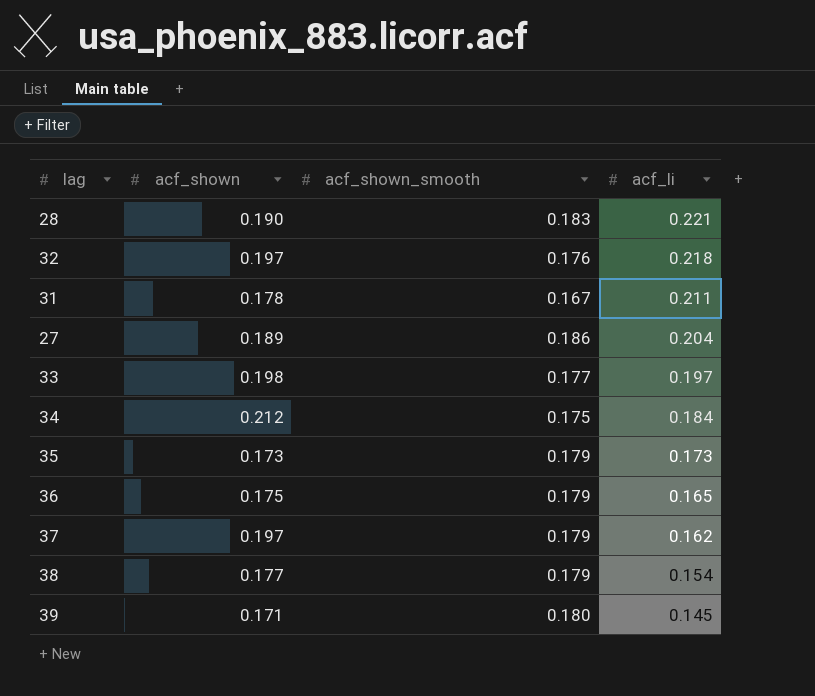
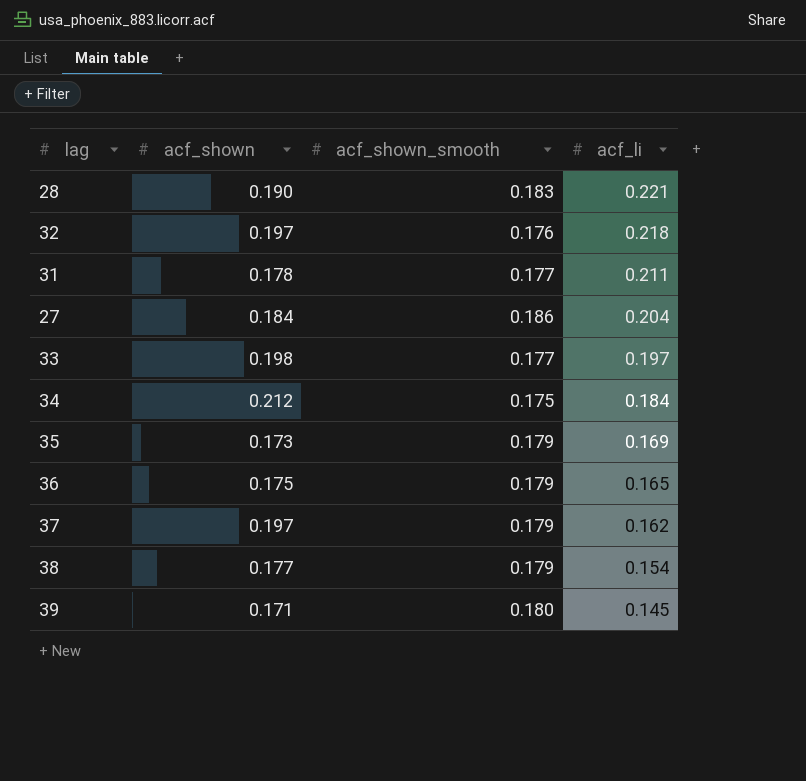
31 | acf_shown_smooth: 0.167 -> 0.177
27 | acf_shown: 0.189 -> 0.184
35 | acf_li: 0.173 -> 0.169

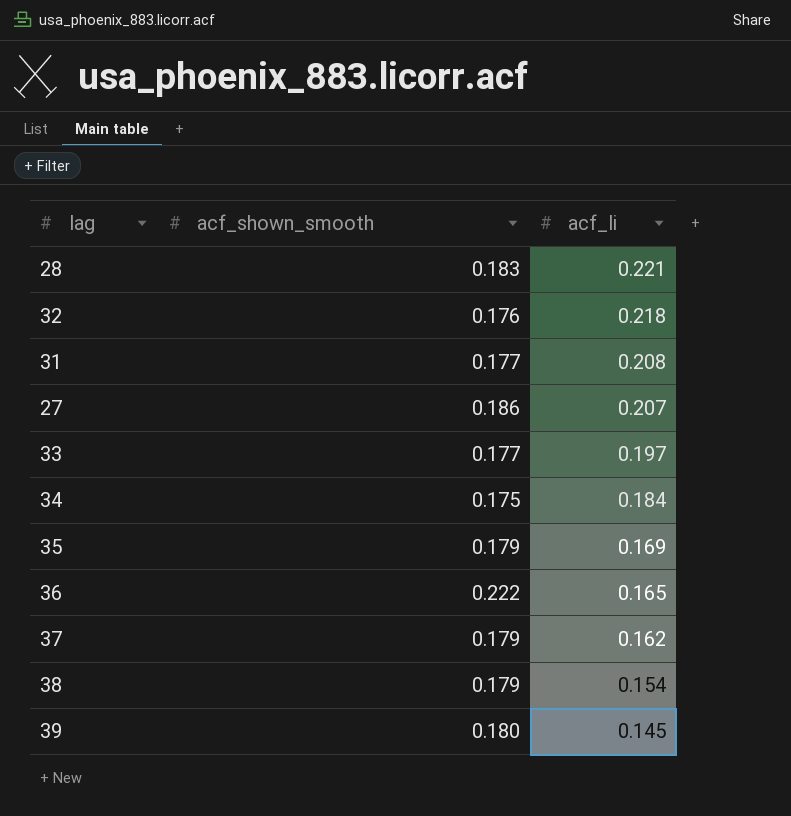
column acf_shown | position: 2 -> none
31 | acf_li: 0.211 -> 0.208
27 | acf_li: 0.204 -> 0.207
36 | acf_shown_smooth: 0.179 -> 0.222

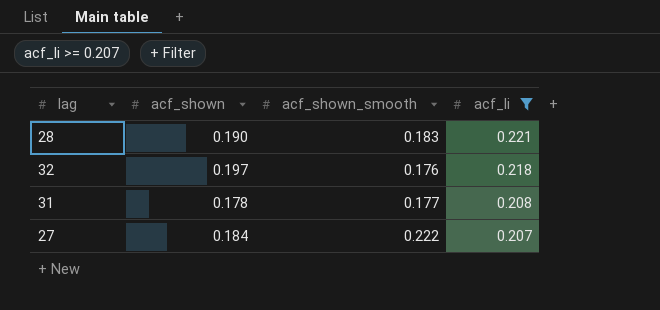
filter: none -> acf_li >= 0.207
column acf_shown | position: none -> 2
27 | acf_shown_smooth: 0.186 -> 0.222

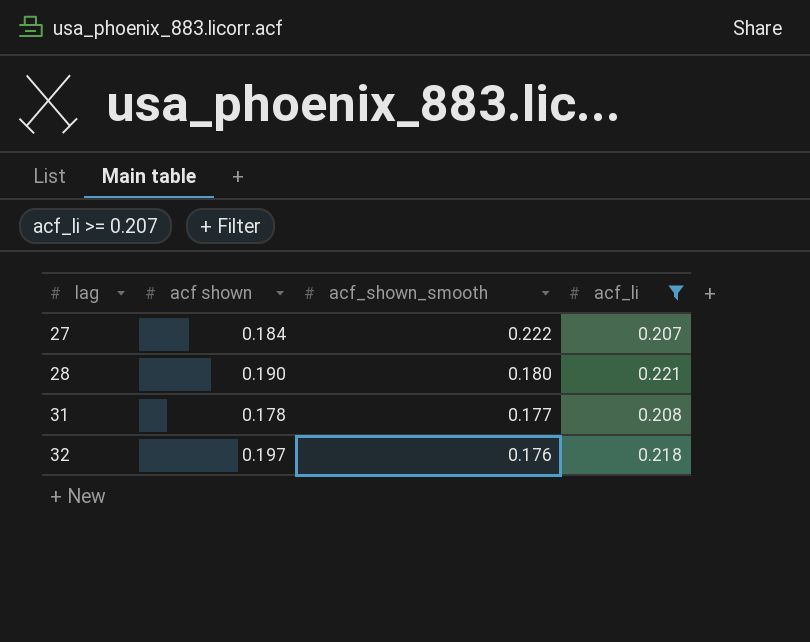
row order: acf_li descending -> lag ascending
column name: acf_shown -> acf shown
28 | acf_shown_smooth: 0.183 -> 0.180

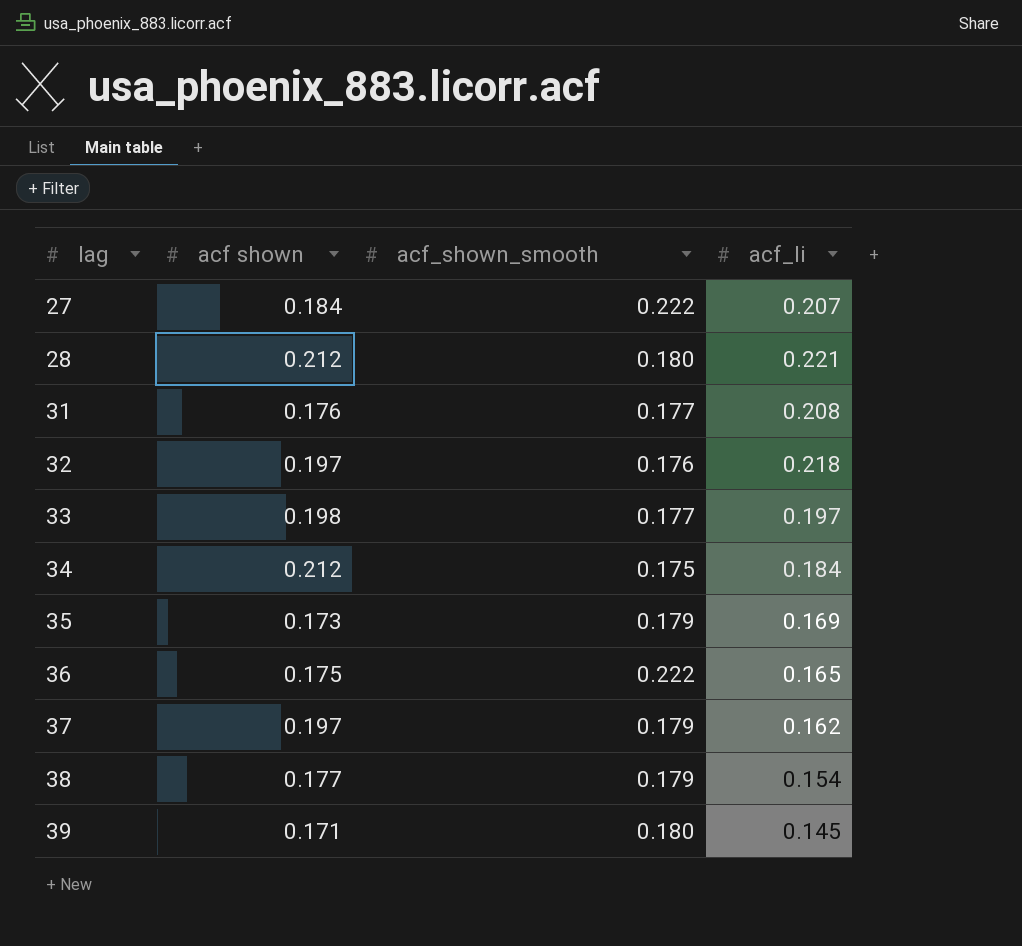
filter: acf_li >= 0.207 -> none
28 | acf shown: 0.190 -> 0.212
31 | acf shown: 0.178 -> 0.176

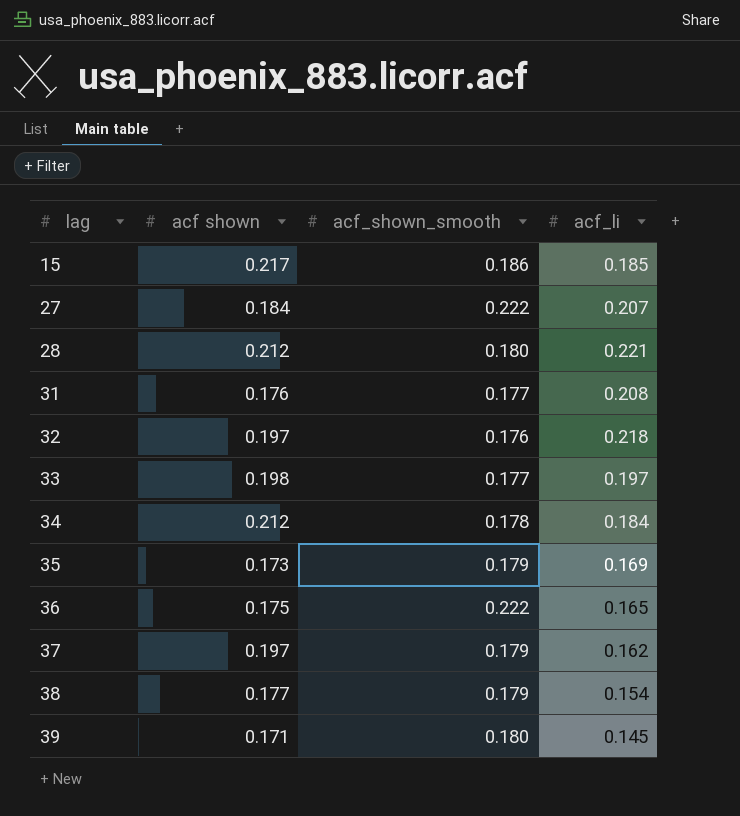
row 15: none -> 0.217 | 0.186 | 0.185
34 | acf_shown_smooth: 0.175 -> 0.178

